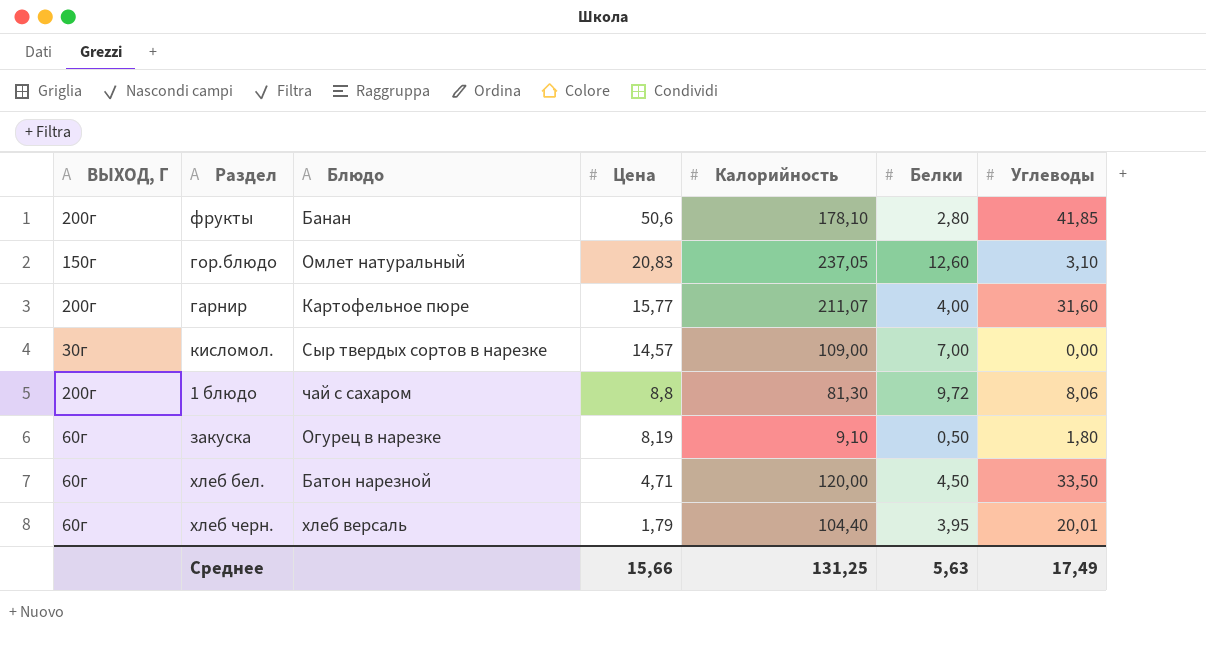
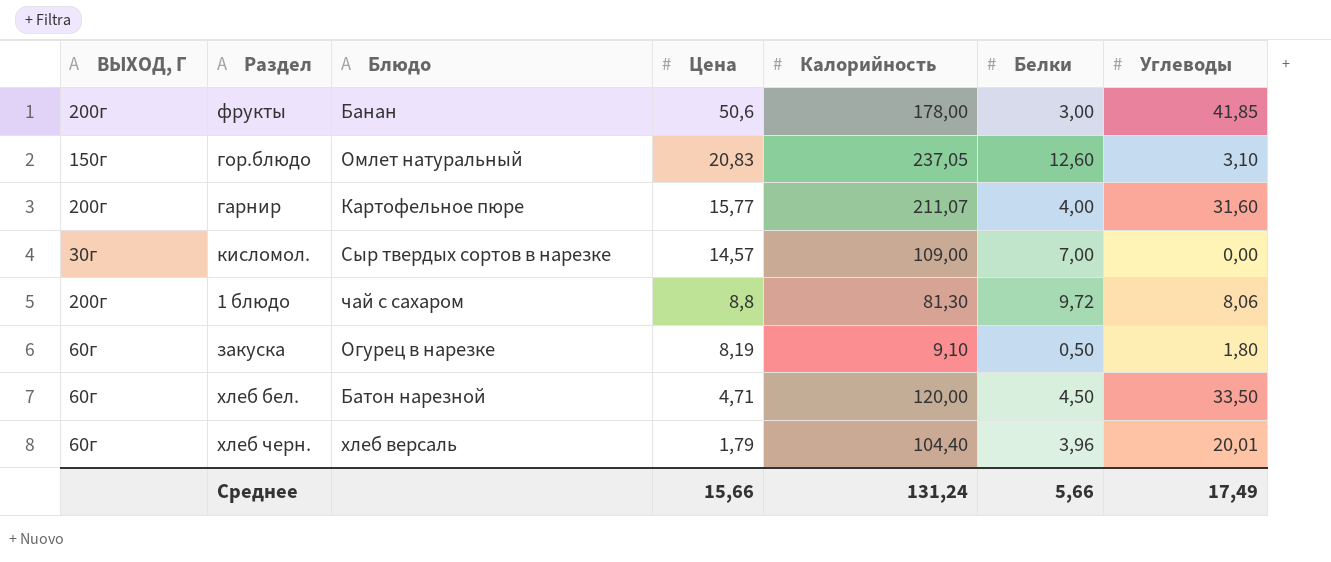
фрукты | Калорийность: 178,10 -> 178,00
фрукты | Белки: 2,80 -> 3,00
хлеб черн. | Белки: 3,95 -> 3,96
Среднее | Калорийность: 131,25 -> 131,24
Среднее | Белки: 5,63 -> 5,66

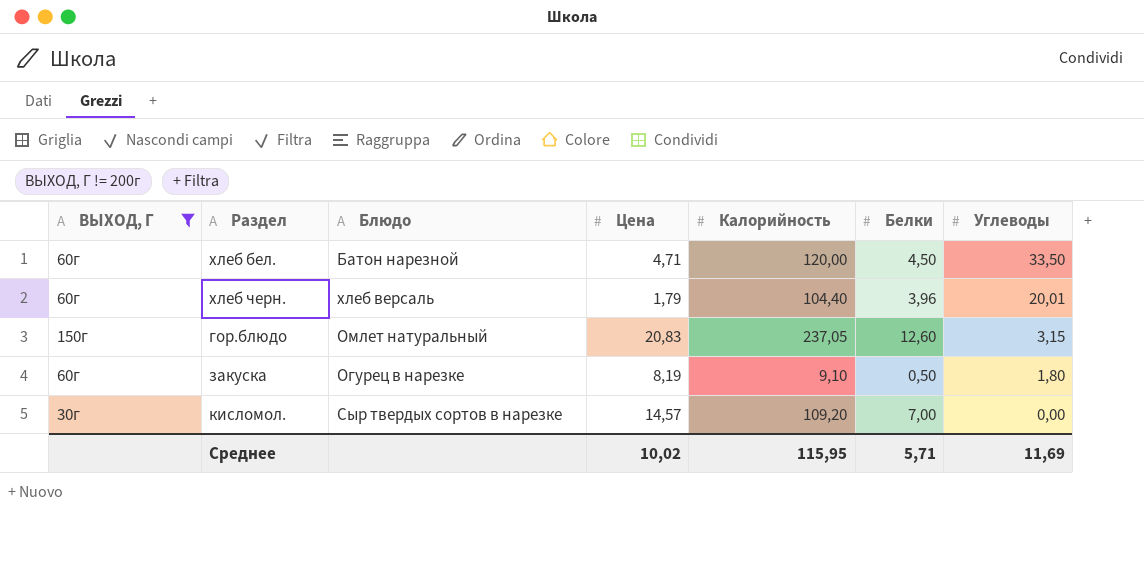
filter: none -> ВЫХОД, Г != 200г
row order: Цена descending -> Углеводы descending
гор.блюдо | Углеводы: 3,10 -> 3,15
кисломол. | Калорийность: 109,00 -> 109,20
Среднее | Цена: 15,66 -> 10,02
Среднее | Калорийность: 131,24 -> 115,95
Среднее | Белки: 5,66 -> 5,71
Среднее | Углеводы: 17,49 -> 11,69

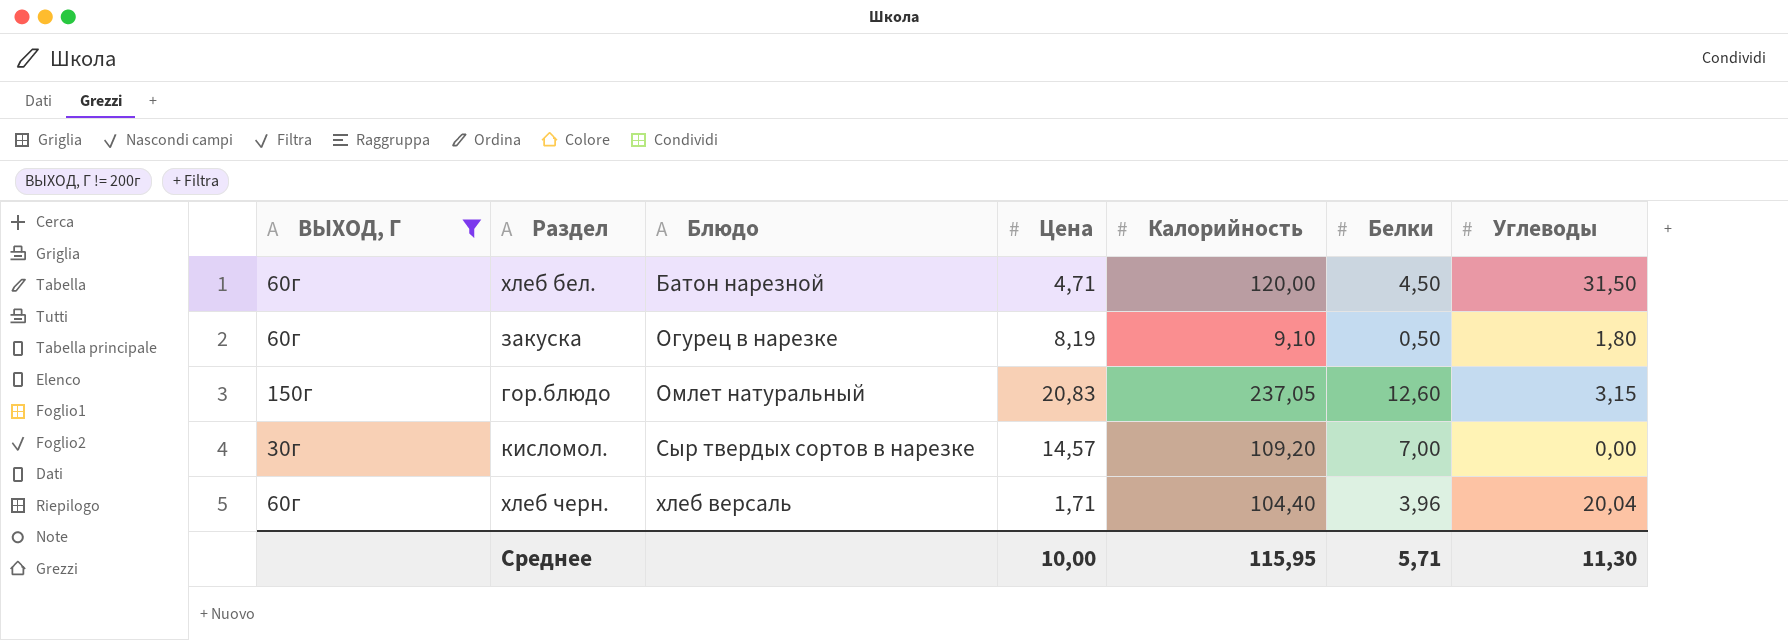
row order: Углеводы descending -> Блюдо ascending
хлеб бел. | Углеводы: 33,50 -> 31,50
хлеб черн. | Цена: 1,79 -> 1,71
хлеб черн. | Углеводы: 20,01 -> 20,04
Среднее | Цена: 10,02 -> 10,00
Среднее | Углеводы: 11,69 -> 11,30

